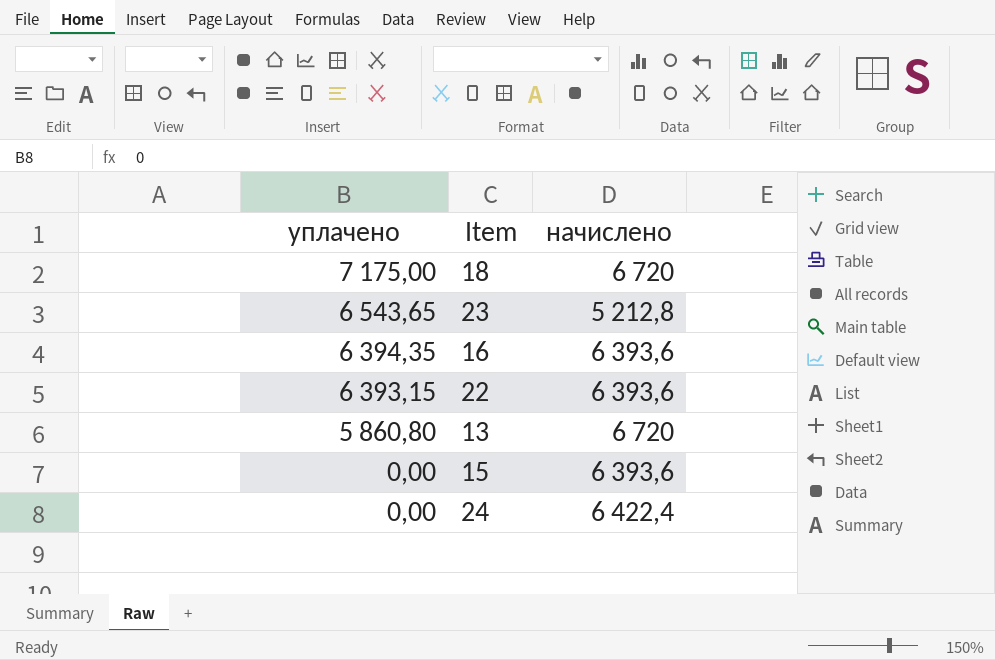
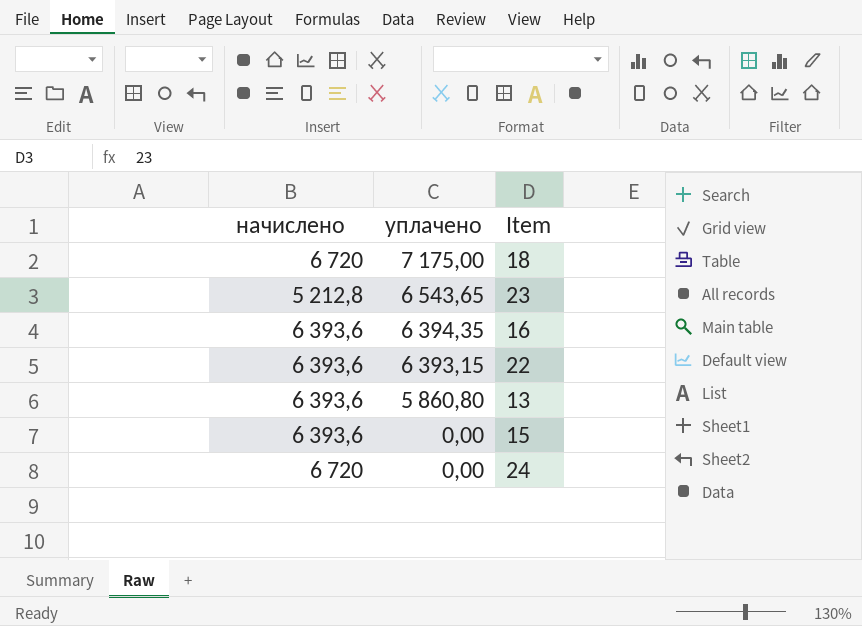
column начислено | position: 3 -> 1
13 | начислено: 6 720 -> 6 393,6
24 | начислено: 6 422,4 -> 6 720

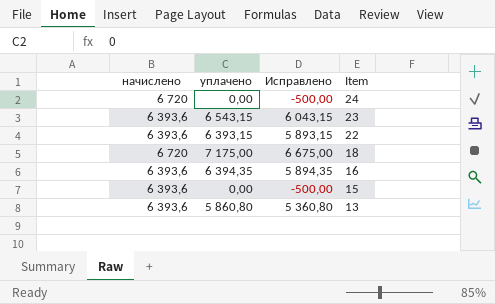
row order: уплачено descending -> Item descending
column Исправлено | formula: none -> [уплачено] - 500
23 | начислено: 5 212,8 -> 6 393,6
23 | уплачено: 6 543,65 -> 6 543,15

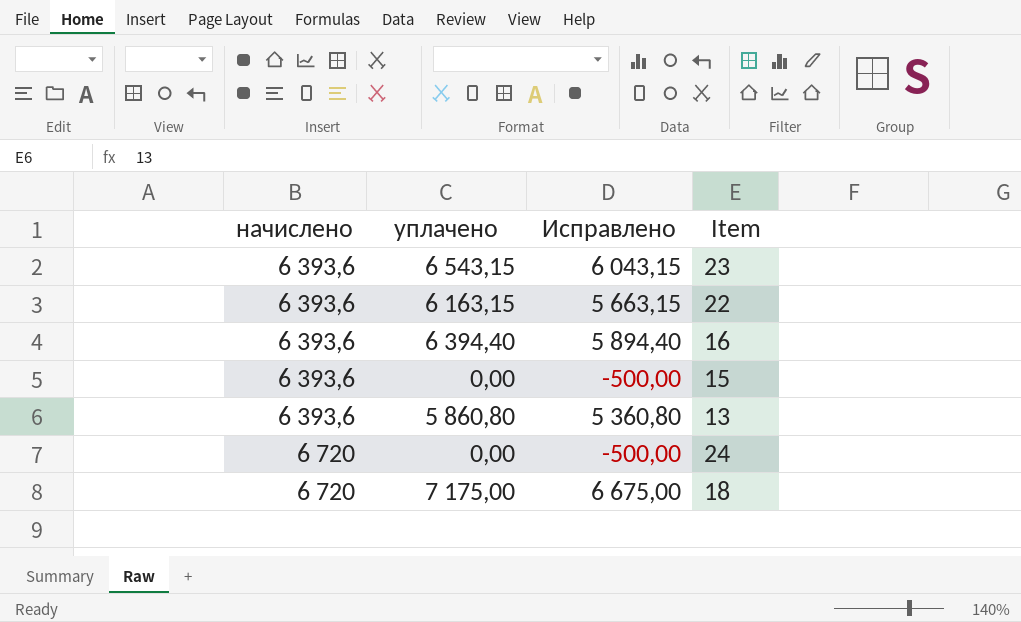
row order: Item descending -> начислено ascending
22 | уплачено: 6 393,15 -> 6 163,15
22 | Исправлено: 5 893,15 -> 5 663,15
16 | уплачено: 6 394,35 -> 6 394,40
16 | Исправлено: 5 894,35 -> 5 894,40

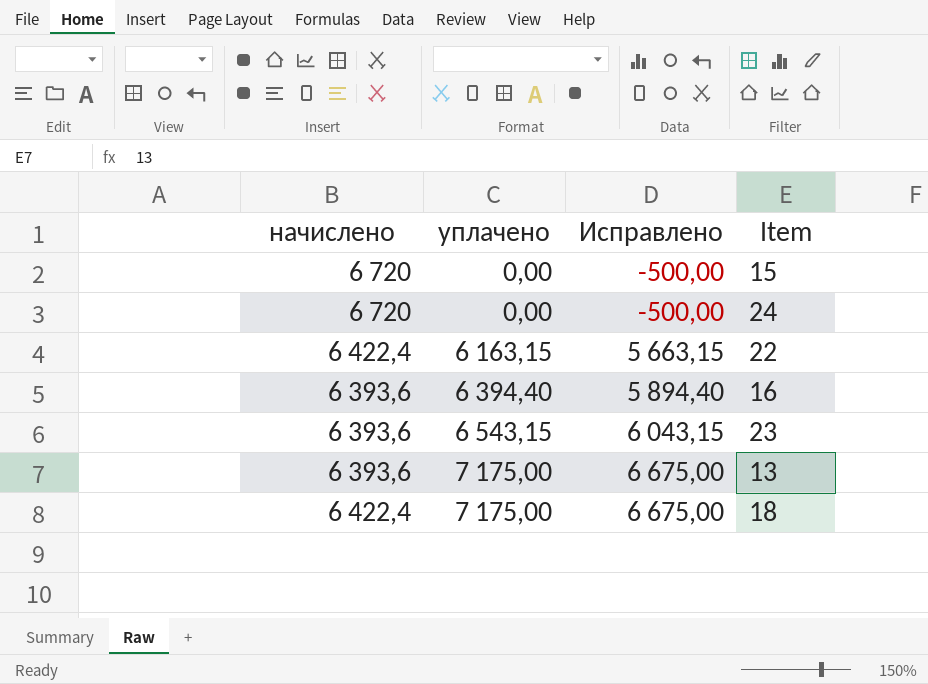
row order: начислено ascending -> уплачено ascending
15 | начислено: 6 393,6 -> 6 720
22 | начислено: 6 393,6 -> 6 422,4
13 | уплачено: 5 860,80 -> 7 175,00
13 | Исправлено: 5 360,80 -> 6 675,00
18 | начислено: 6 720 -> 6 422,4

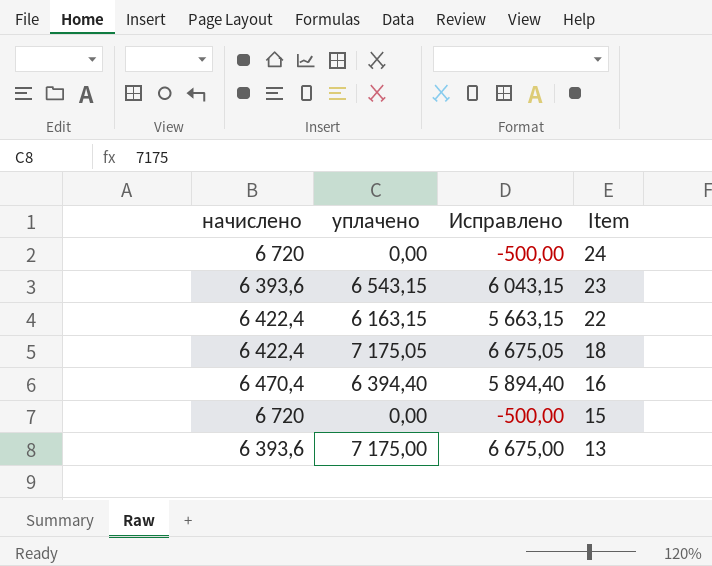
row order: уплачено ascending -> Item descending
18 | уплачено: 7 175,00 -> 7 175,05
18 | Исправлено: 6 675,00 -> 6 675,05
16 | начислено: 6 393,6 -> 6 470,4

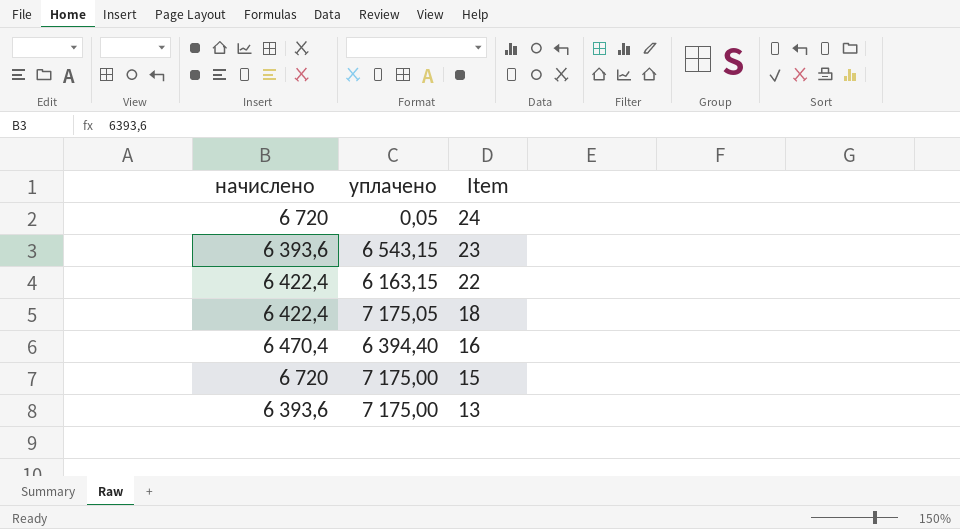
column Исправлено | formula: [уплачено] - 500 -> none
24 | уплачено: 0,00 -> 0,05
15 | уплачено: 0,00 -> 7 175,00

